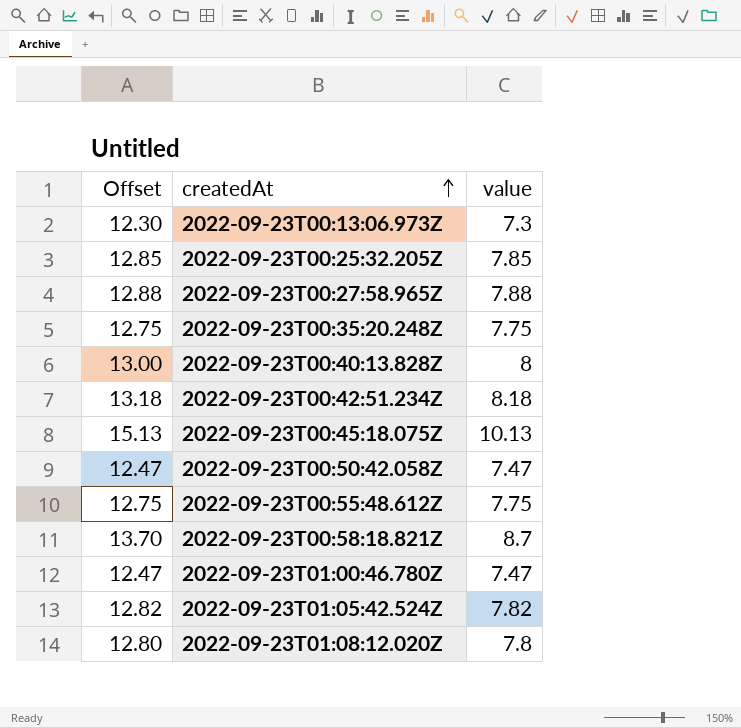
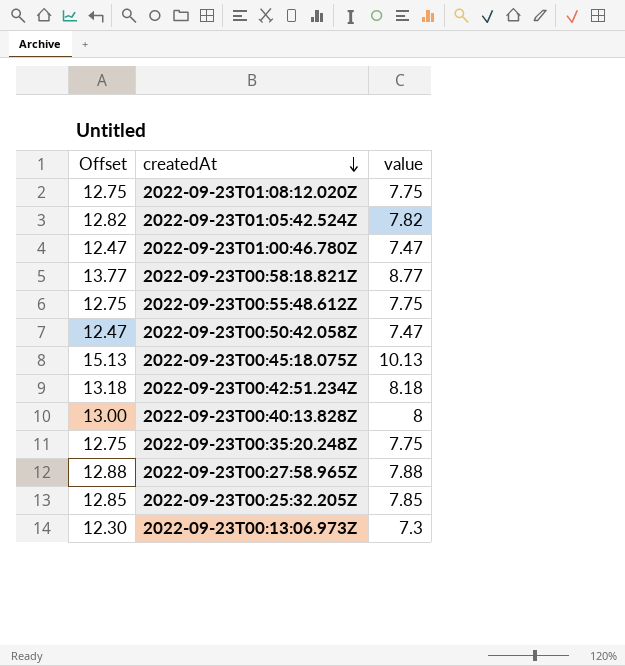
row order: createdAt ascending -> createdAt descending
2022-09-23T01:08:12.020Z | Offset: 12.80 -> 12.75
2022-09-23T01:08:12.020Z | value: 7.8 -> 7.75
2022-09-23T00:58:18.821Z | Offset: 13.70 -> 13.77
2022-09-23T00:58:18.821Z | value: 8.7 -> 8.77

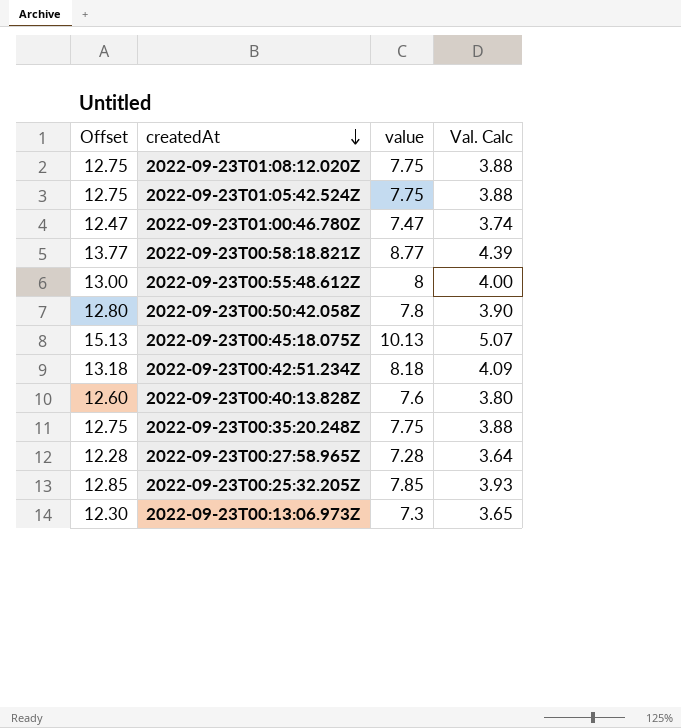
column Val. Calc | formula: none -> [value] * 0.5
2022-09-23T01:05:42.524Z | Offset: 12.82 -> 12.75
2022-09-23T01:05:42.524Z | value: 7.82 -> 7.75
2022-09-23T00:55:48.612Z | Offset: 12.75 -> 13.00
2022-09-23T00:55:48.612Z | value: 7.75 -> 8
2022-09-23T00:50:42.058Z | Offset: 12.47 -> 12.80
2022-09-23T00:50:42.058Z | value: 7.47 -> 7.8
2022-09-23T00:40:13.828Z | Offset: 13.00 -> 12.60
2022-09-23T00:40:13.828Z | value: 8 -> 7.6
2022-09-23T00:27:58.965Z | Offset: 12.88 -> 12.28
2022-09-23T00:27:58.965Z | value: 7.88 -> 7.28

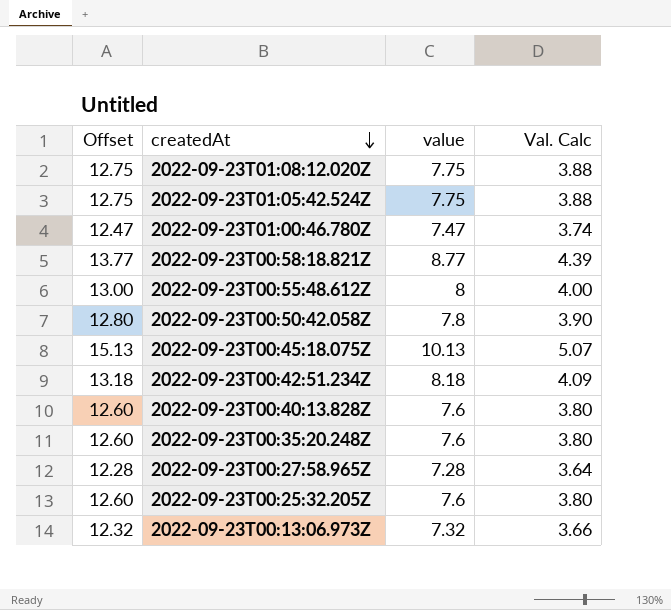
2022-09-23T00:35:20.248Z | Offset: 12.75 -> 12.60
2022-09-23T00:35:20.248Z | value: 7.75 -> 7.6
2022-09-23T00:35:20.248Z | Val. Calc: 3.88 -> 3.80
2022-09-23T00:25:32.205Z | Offset: 12.85 -> 12.60
2022-09-23T00:25:32.205Z | value: 7.85 -> 7.6
2022-09-23T00:25:32.205Z | Val. Calc: 3.93 -> 3.80
2022-09-23T00:13:06.973Z | Offset: 12.30 -> 12.32
2022-09-23T00:13:06.973Z | value: 7.3 -> 7.32
2022-09-23T00:13:06.973Z | Val. Calc: 3.65 -> 3.66

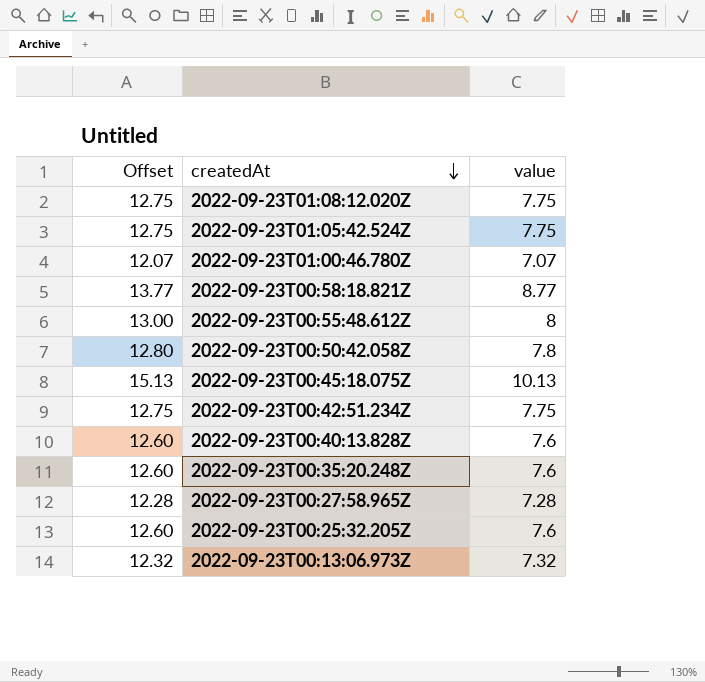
column Val. Calc | formula: [value] * 0.5 -> none
2022-09-23T01:00:46.780Z | Offset: 12.47 -> 12.07
2022-09-23T01:00:46.780Z | value: 7.47 -> 7.07
2022-09-23T00:42:51.234Z | Offset: 13.18 -> 12.75
2022-09-23T00:42:51.234Z | value: 8.18 -> 7.75

